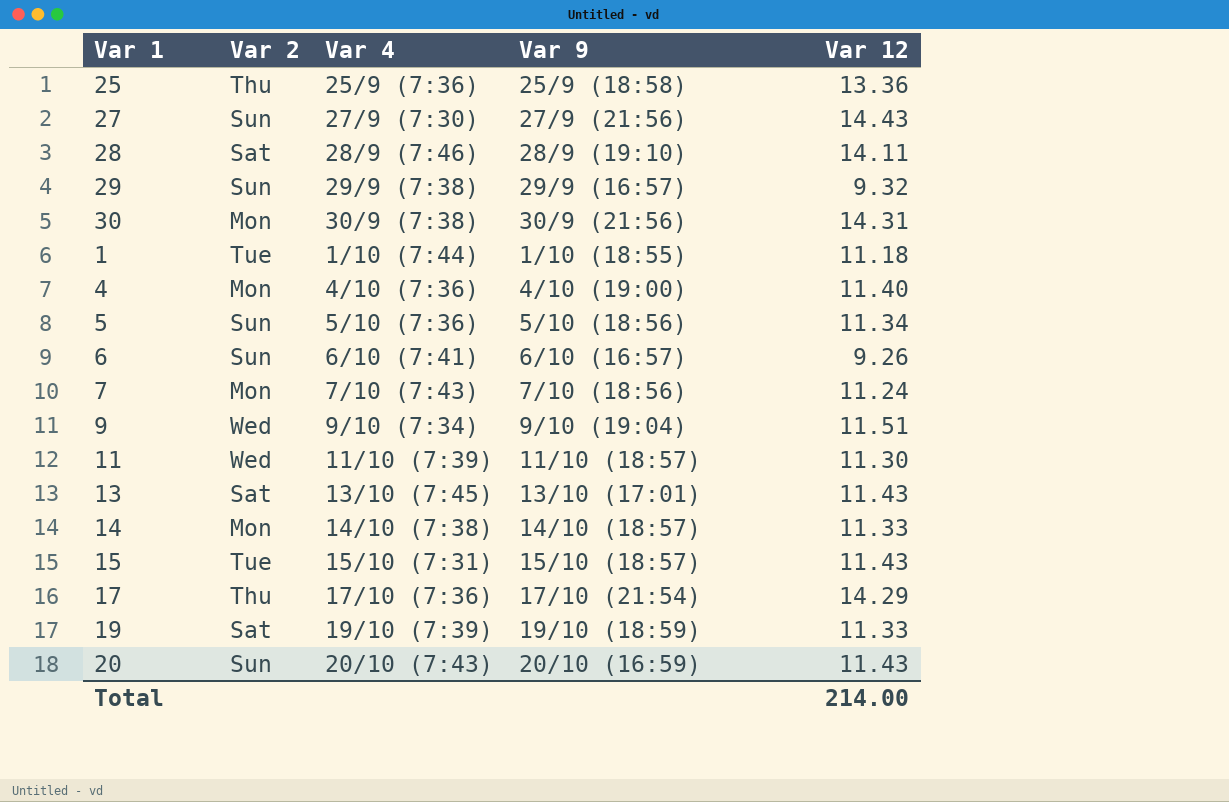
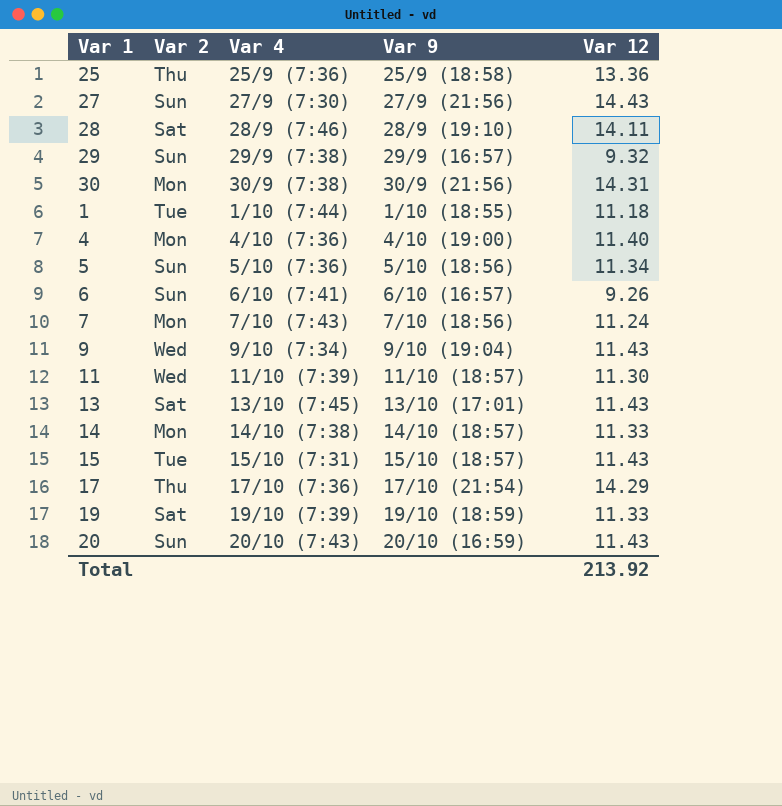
9 | Var 12: 11.51 -> 11.43
Total | Var 12: 214.00 -> 213.92

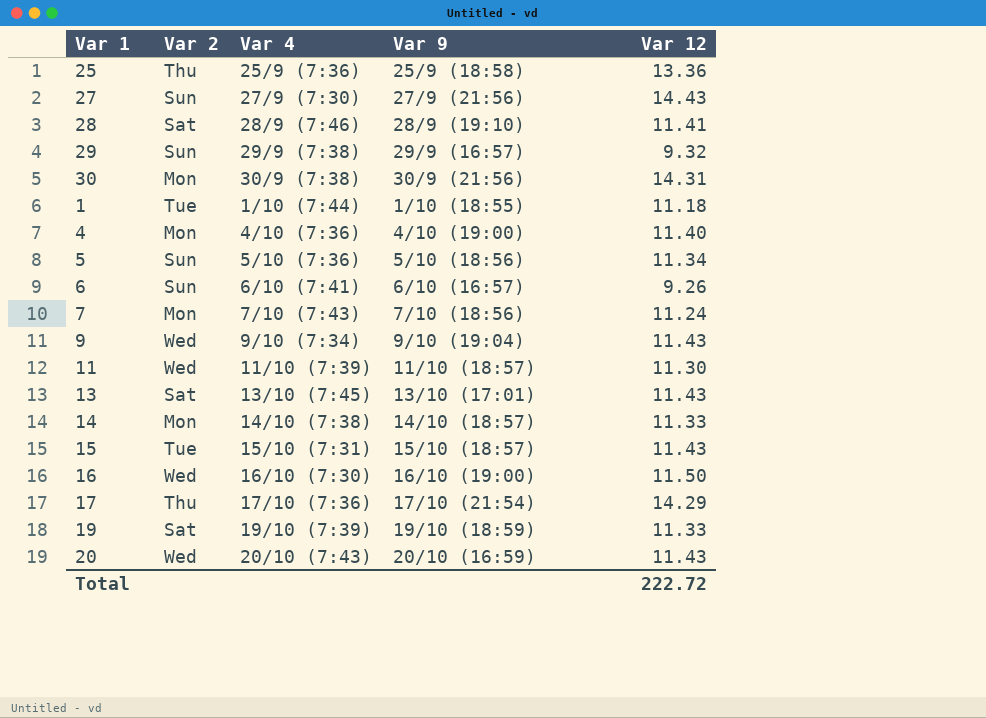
28 | Var 12: 14.11 -> 11.41
row 16: none -> Wed | 16/10 (7:30) | 16/10 (19:00) | 11.50
20 | Var 2: Sun -> Wed
Total | Var 12: 213.92 -> 222.72

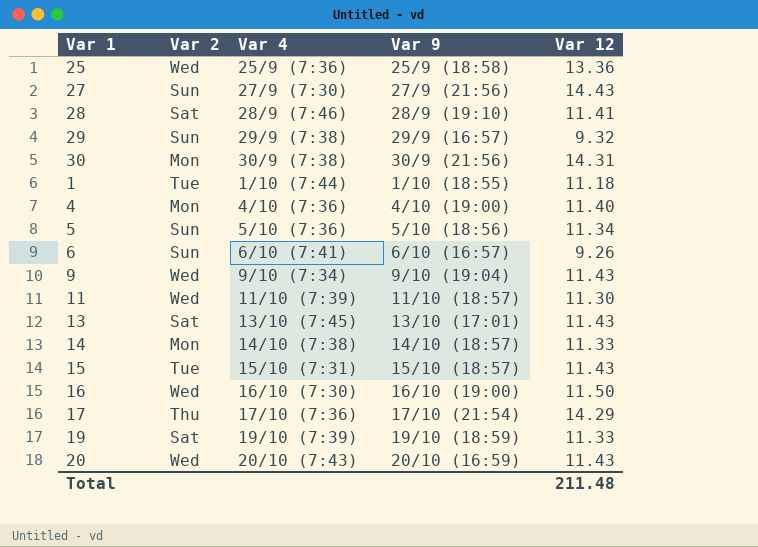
row 7: Mon | 7/10 (7:43) | 7/10 (18:56) | 11.24 -> none
25 | Var 2: Thu -> Wed
Total | Var 12: 222.72 -> 211.48

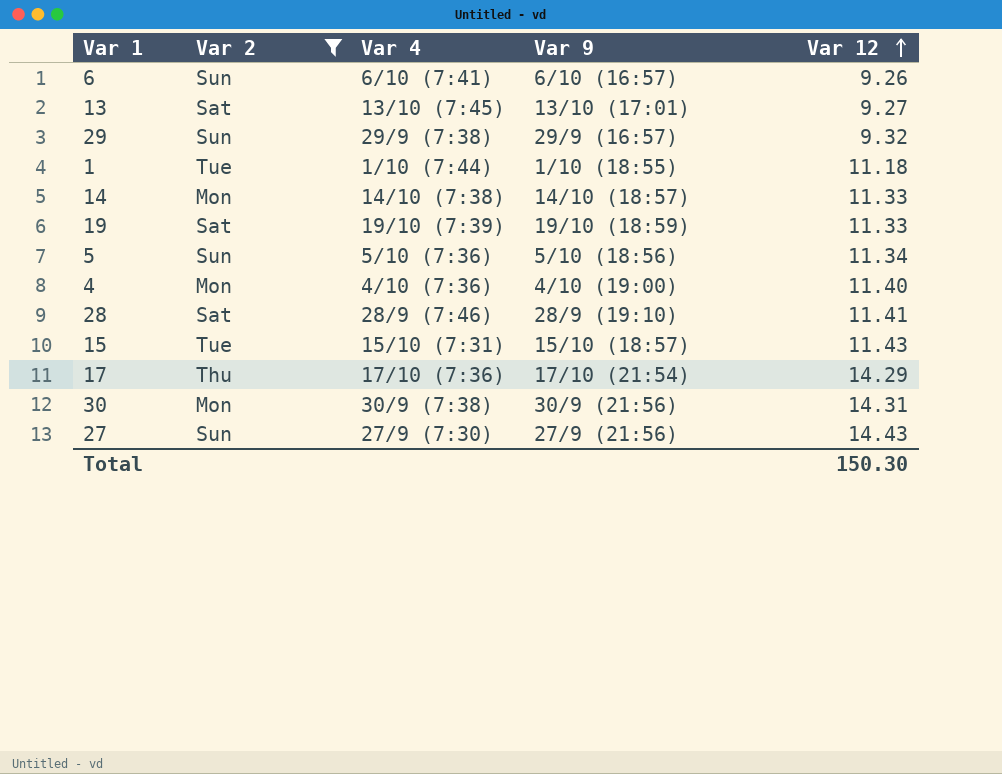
filter: none -> Var 2 != Wed
row order: none -> Var 12 ascending
13 | Var 12: 11.43 -> 9.27
Total | Var 12: 211.48 -> 150.30

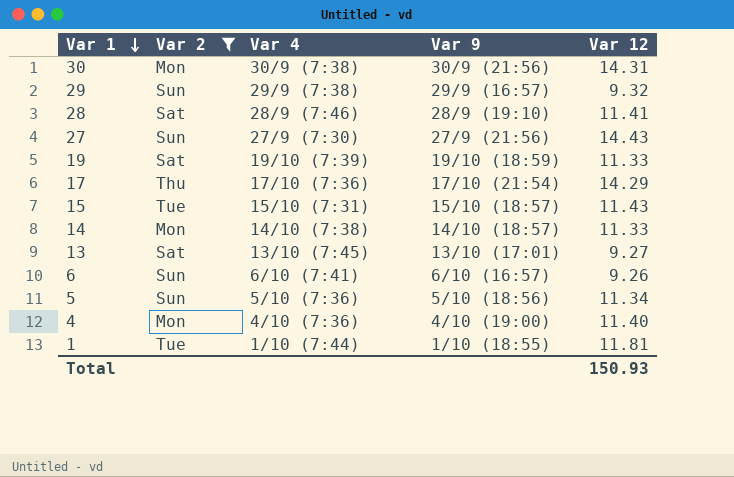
row order: Var 12 ascending -> Var 1 descending
1 | Var 12: 11.18 -> 11.81
Total | Var 12: 150.30 -> 150.93

